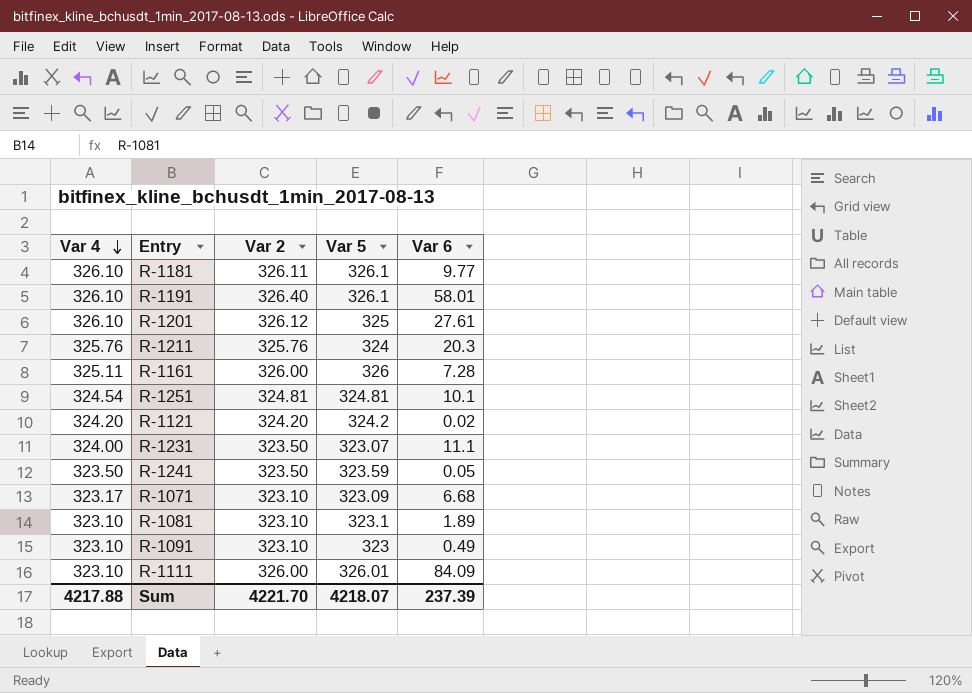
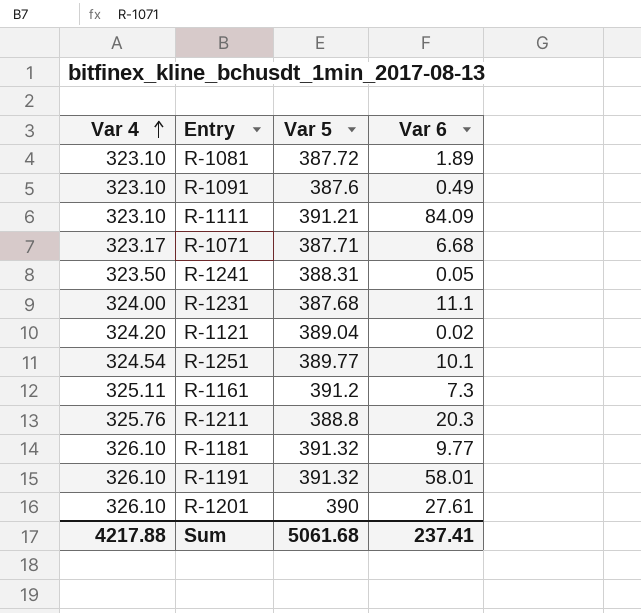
row order: Var 4 descending -> Var 4 ascending
column Var 2 | position: 3 -> none
R-1081 | Var 5: 323.1 -> 387.72
R-1091 | Var 5: 323 -> 387.6
R-1111 | Var 5: 326.01 -> 391.21
R-1071 | Var 5: 323.09 -> 387.71
R-1241 | Var 5: 323.59 -> 388.31
R-1231 | Var 5: 323.07 -> 387.68
R-1121 | Var 5: 324.2 -> 389.04
R-1251 | Var 5: 324.81 -> 389.77
R-1161 | Var 5: 326 -> 391.2
R-1161 | Var 6: 7.28 -> 7.3
R-1211 | Var 5: 324 -> 388.8
R-1181 | Var 5: 326.1 -> 391.32
R-1191 | Var 5: 326.1 -> 391.32
R-1201 | Var 5: 325 -> 390
Sum | Var 5: 4218.07 -> 5061.68
Sum | Var 6: 237.39 -> 237.41

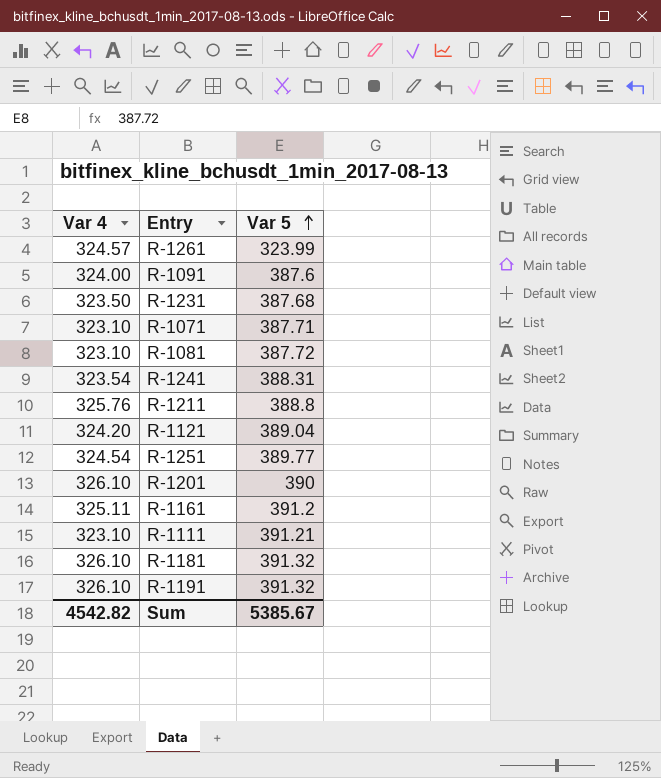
row order: Var 4 ascending -> Var 5 ascending
column Var 6 | position: 4 -> none
row R-1261: none -> 324.57 | 323.99
R-1091 | Var 4: 323.10 -> 324.00
R-1231 | Var 4: 324.00 -> 323.50
R-1071 | Var 4: 323.17 -> 323.10
R-1241 | Var 4: 323.50 -> 323.54
Sum | Var 4: 4217.88 -> 4542.82
Sum | Var 5: 5061.68 -> 5385.67

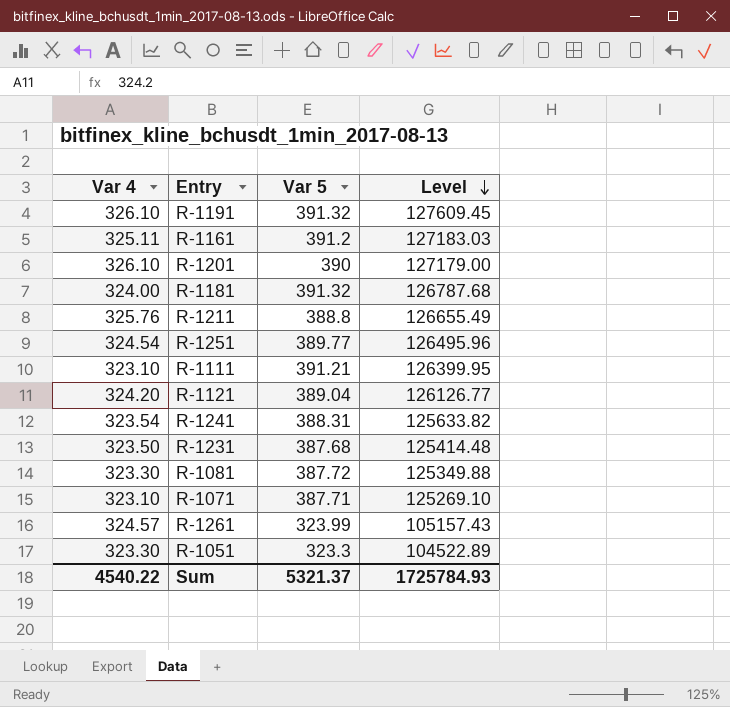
row order: Var 5 ascending -> Level descending
column Level | formula: none -> [Var 4] * [Var 5]
row R-1091: 324.00 | 387.6 -> none
R-1181 | Var 4: 326.10 -> 324.00
R-1081 | Var 4: 323.10 -> 323.30
row R-1051: none -> 323.30 | 323.3 | 104522.89
Sum | Var 4: 4542.82 -> 4540.22
Sum | Var 5: 5385.67 -> 5321.37

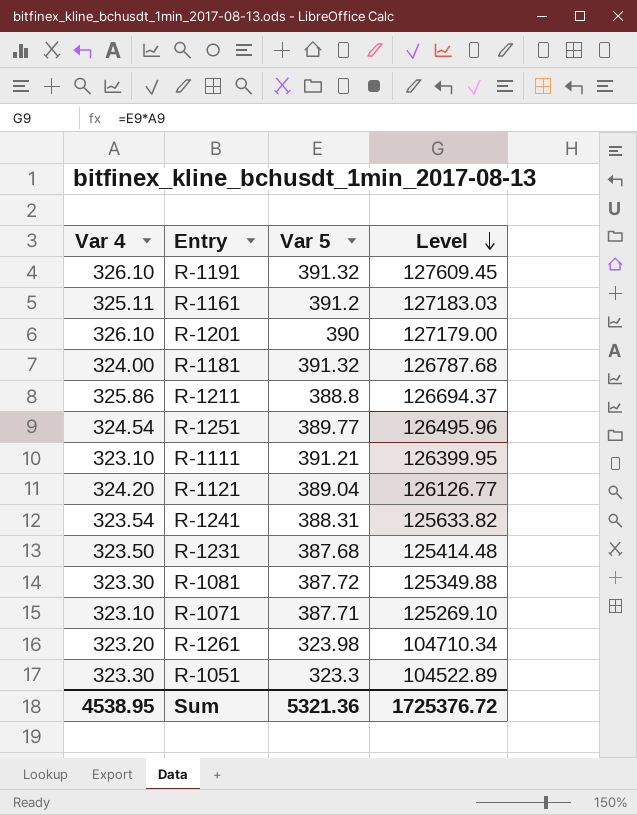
R-1211 | Var 4: 325.76 -> 325.86
R-1211 | Level: 126655.49 -> 126694.37
R-1261 | Var 4: 324.57 -> 323.20
R-1261 | Var 5: 323.99 -> 323.98
R-1261 | Level: 105157.43 -> 104710.34
Sum | Var 4: 4540.22 -> 4538.95
Sum | Var 5: 5321.37 -> 5321.36
Sum | Level: 1725784.93 -> 1725376.72

